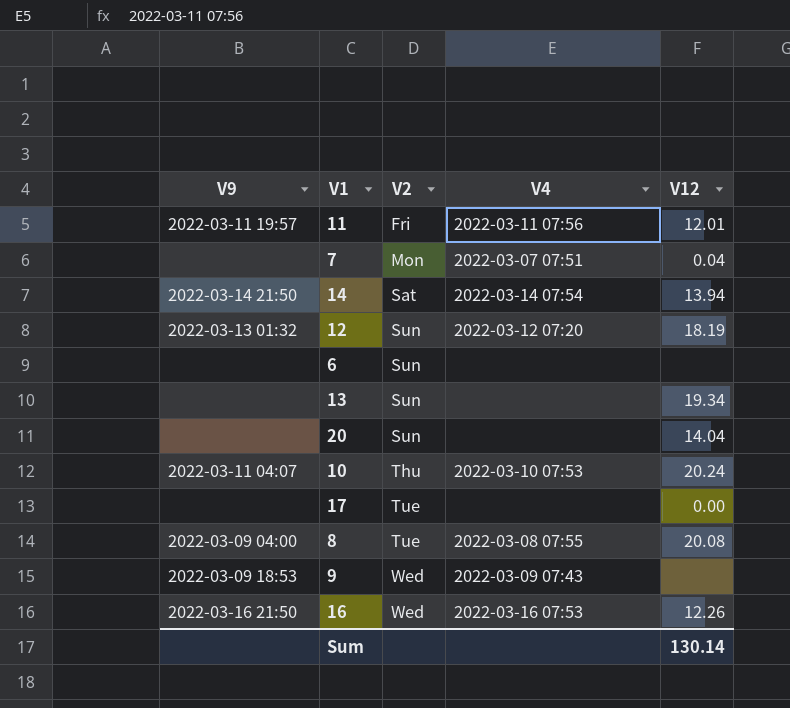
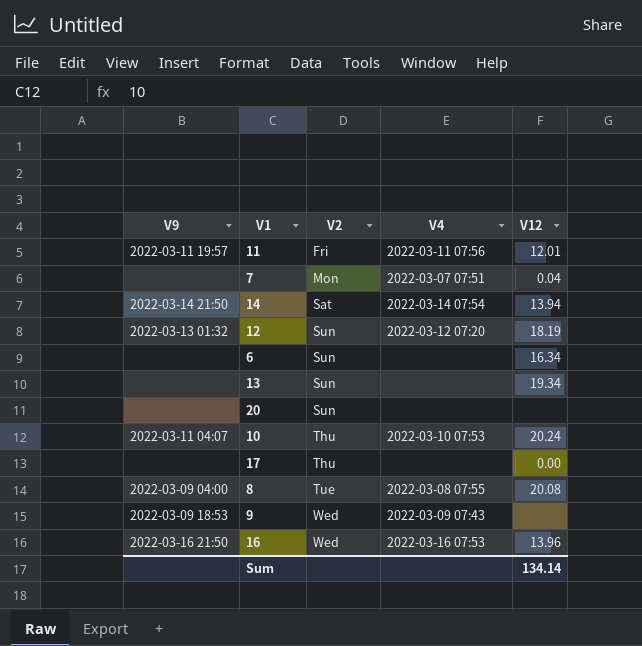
6 | V12: none -> 16.34
20 | V12: 14.04 -> none
17 | V2: Tue -> Thu
16 | V12: 12.26 -> 13.96
Sum | V12: 130.14 -> 134.14

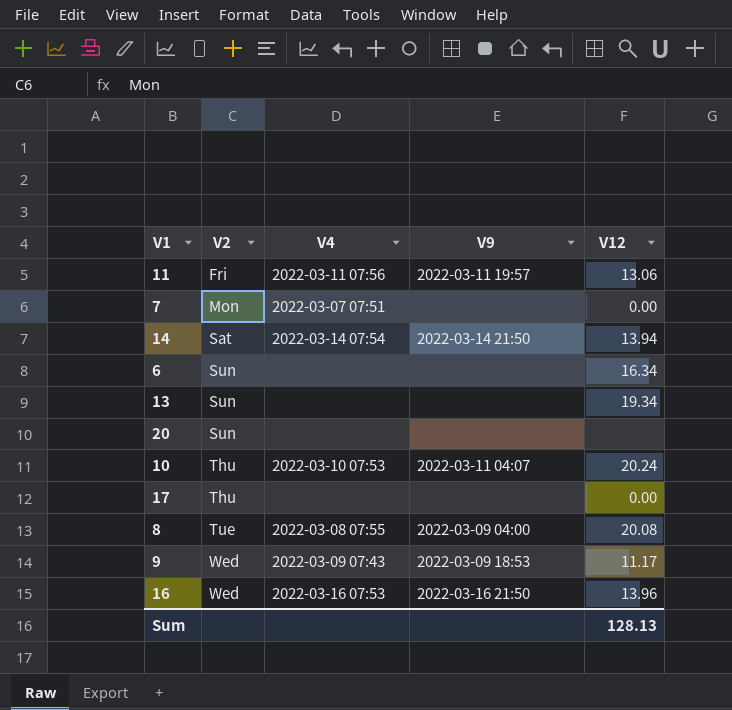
column V9 | position: 1 -> 4
row 12: 2022-03-13 01:32 | Sun | 2022-03-12 07:20 | 18.19 -> none
11 | V12: 12.01 -> 13.06
7 | V12: 0.04 -> 0.00
9 | V12: none -> 11.17
Sum | V12: 134.14 -> 128.13

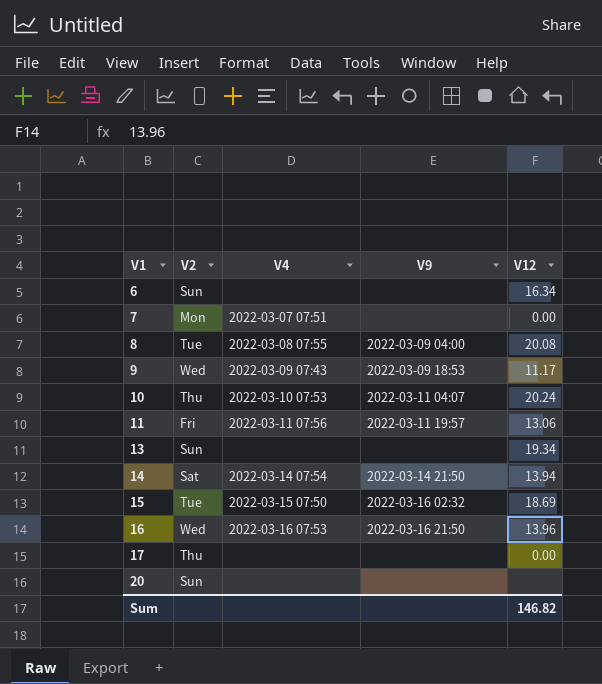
row order: V2 ascending -> V1 ascending
row 15: none -> Tue | 2022-03-15 07:50 | 2022-03-16 02:32 | 18.69
Sum | V12: 128.13 -> 146.82

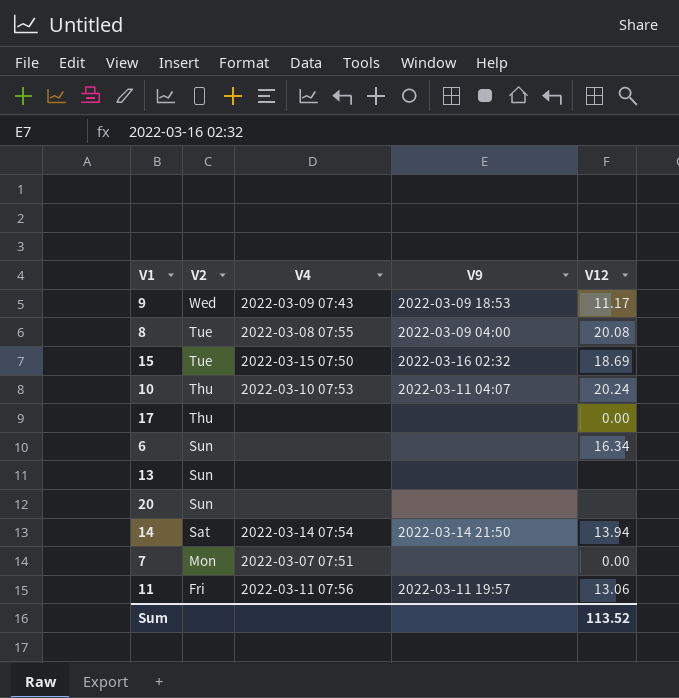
row order: V1 ascending -> V2 descending
row 16: Wed | 2022-03-16 07:53 | 2022-03-16 21:50 | 13.96 -> none
13 | V12: 19.34 -> none
Sum | V12: 146.82 -> 113.52

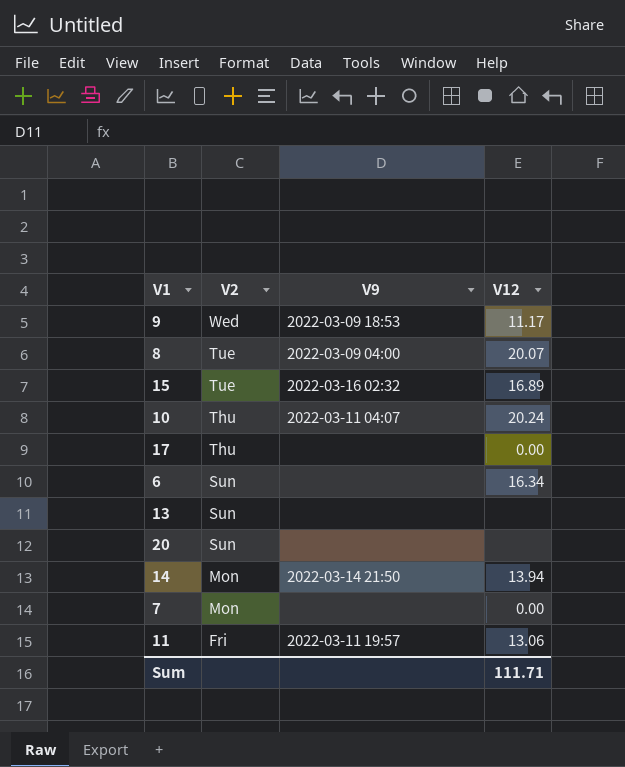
column V4 | position: 3 -> none
8 | V12: 20.08 -> 20.07
15 | V12: 18.69 -> 16.89
14 | V2: Sat -> Mon
Sum | V12: 113.52 -> 111.71

